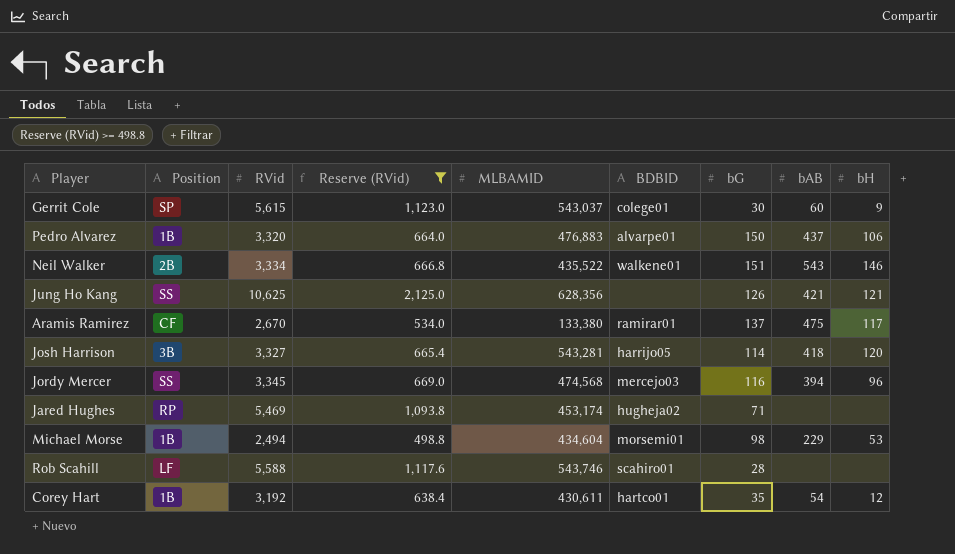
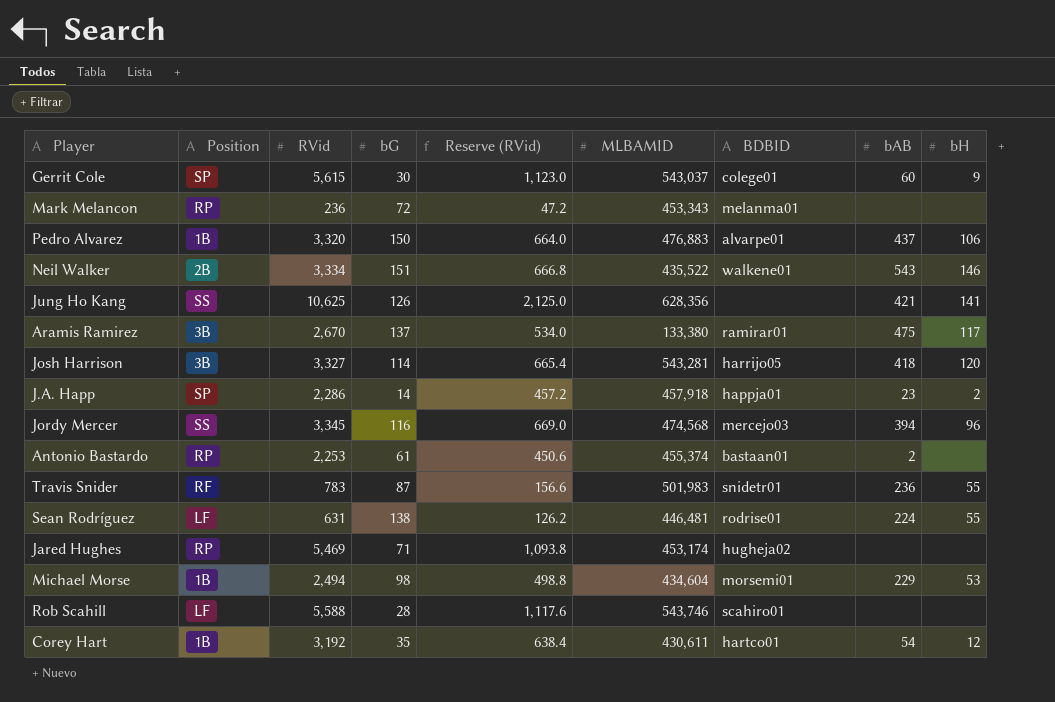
filter: Reserve (RVid) >= 498.8 -> none
column bG | position: 7 -> 4
Jung Ho Kang | bH: 121 -> 141
Aramis Ramirez | Position: CF -> 3B

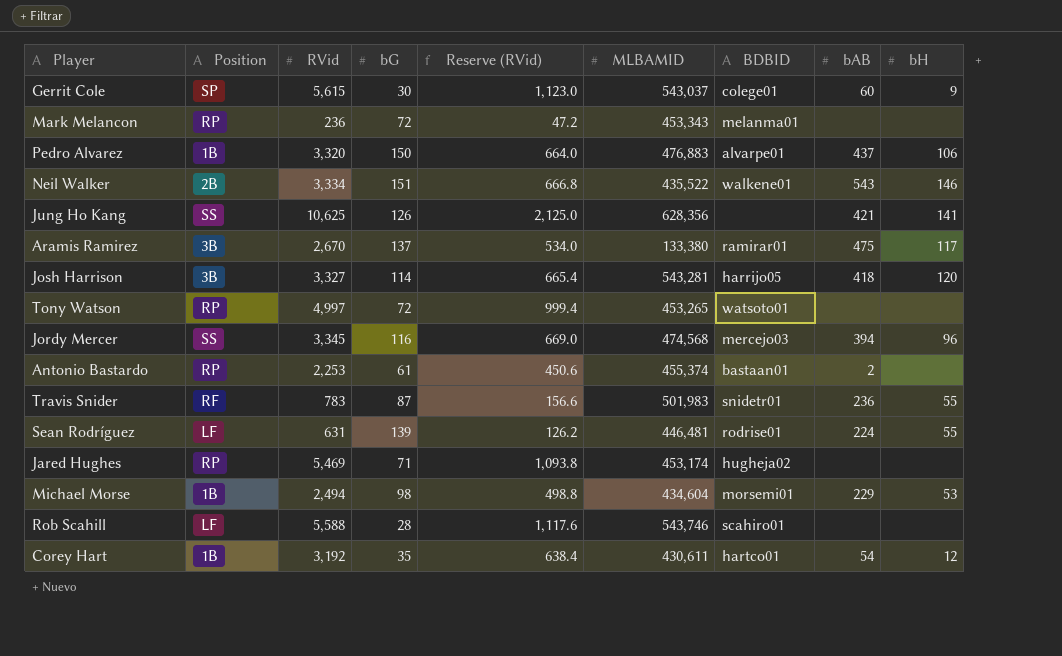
row J.A. Happ: SP | 2,286 | 14 | 457.2 | 457,918 | happja01 | 23 | 2 -> none
row Tony Watson: none -> RP | 4,997 | 72 | 999.4 | 453,265 | watsoto01 | none | none
Sean Rodríguez | bG: 138 -> 139

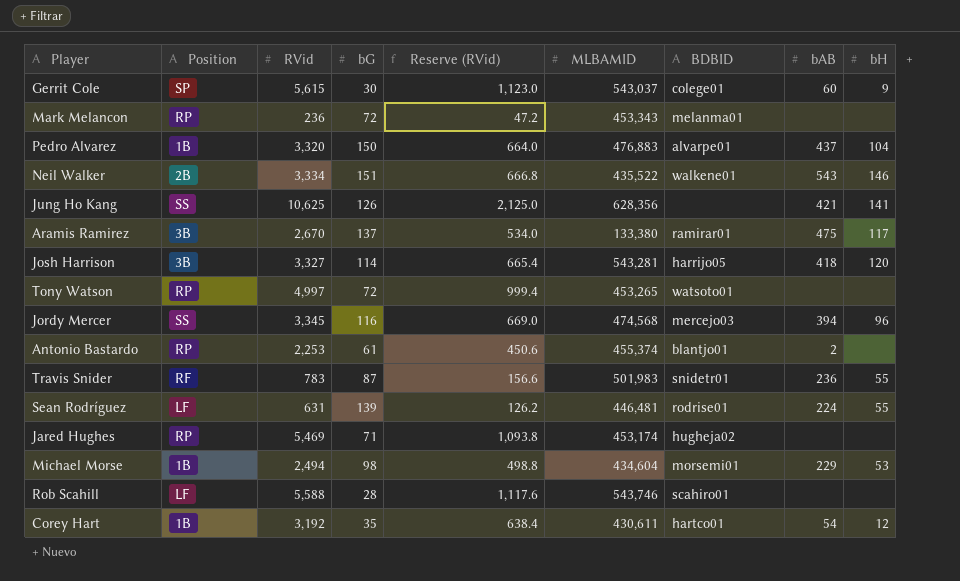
Pedro Alvarez | bH: 106 -> 104
Antonio Bastardo | BDBID: bastaan01 -> blantjo01

